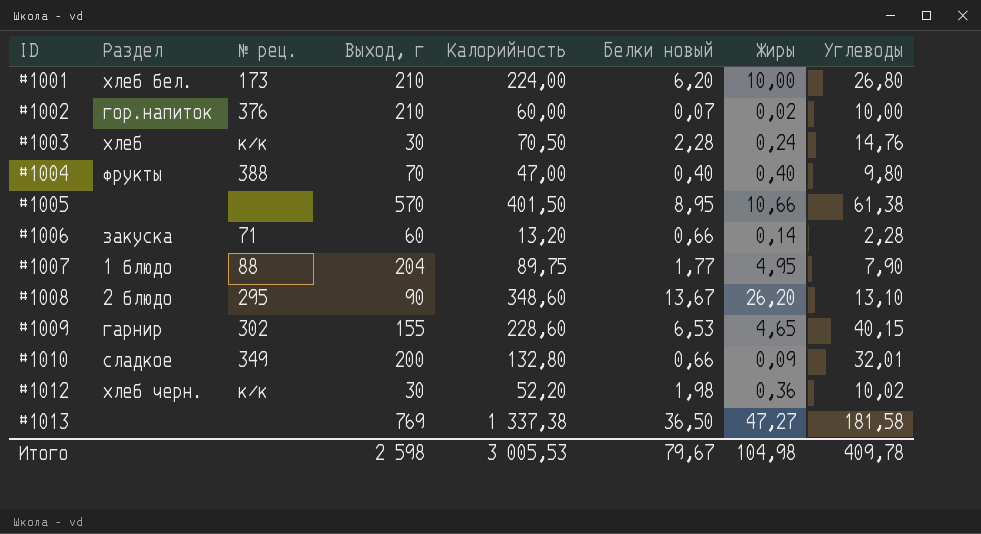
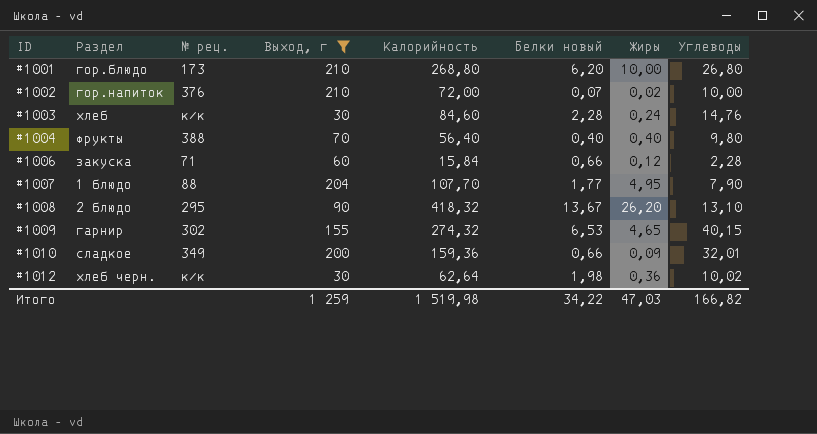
filter: none -> Выход, г <= 210
#1001 | Раздел: хлеб бел. -> гор.блюдо
#1001 | Калорийность: 224,00 -> 268,80
#1002 | Калорийность: 60,00 -> 72,00
#1003 | Калорийность: 70,50 -> 84,60
#1004 | Калорийность: 47,00 -> 56,40
#1006 | Калорийность: 13,20 -> 15,84
#1006 | Жиры: 0,14 -> 0,12
#1007 | Калорийность: 89,75 -> 107,70
#1008 | Калорийность: 348,60 -> 418,32
#1009 | Калорийность: 228,60 -> 274,32
#1010 | Калорийность: 132,80 -> 159,36
#1012 | Калорийность: 52,20 -> 62,64
Итого | Выход, г: 2 598 -> 1 259
Итого | Калорийность: 3 005,53 -> 1 519,98
Итого | Белки новый: 79,67 -> 34,22
Итого | Жиры: 104,98 -> 47,03
Итого | Углеводы: 409,78 -> 166,82

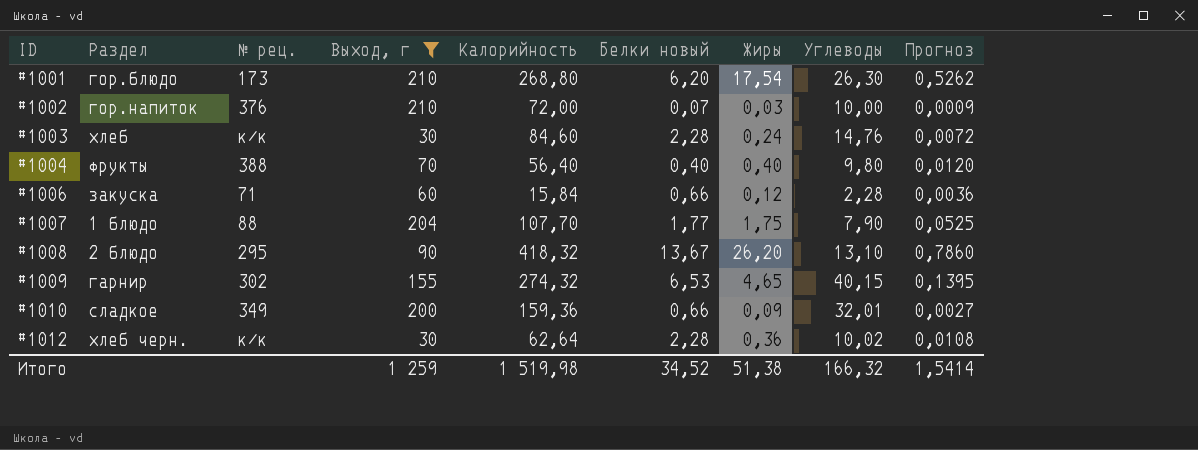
column Прогноз | formula: none -> [Жиры] * 0,03
#1001 | Жиры: 10,00 -> 17,54
#1001 | Углеводы: 26,80 -> 26,30
#1002 | Жиры: 0,02 -> 0,03
#1007 | Жиры: 4,95 -> 1,75
#1012 | Белки новый: 1,98 -> 2,28
Итого | Белки новый: 34,22 -> 34,52
Итого | Жиры: 47,03 -> 51,38
Итого | Углеводы: 166,82 -> 166,32

